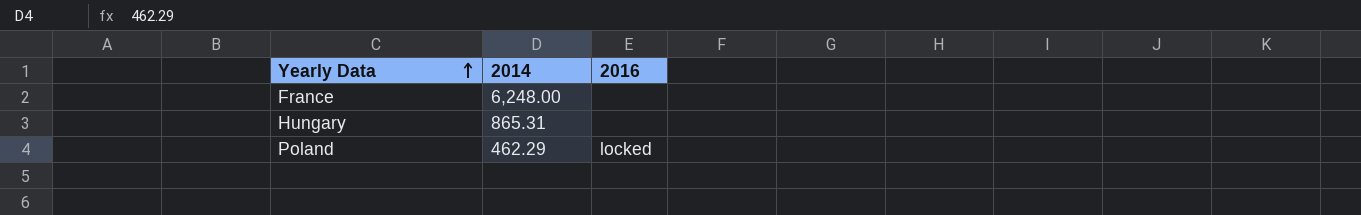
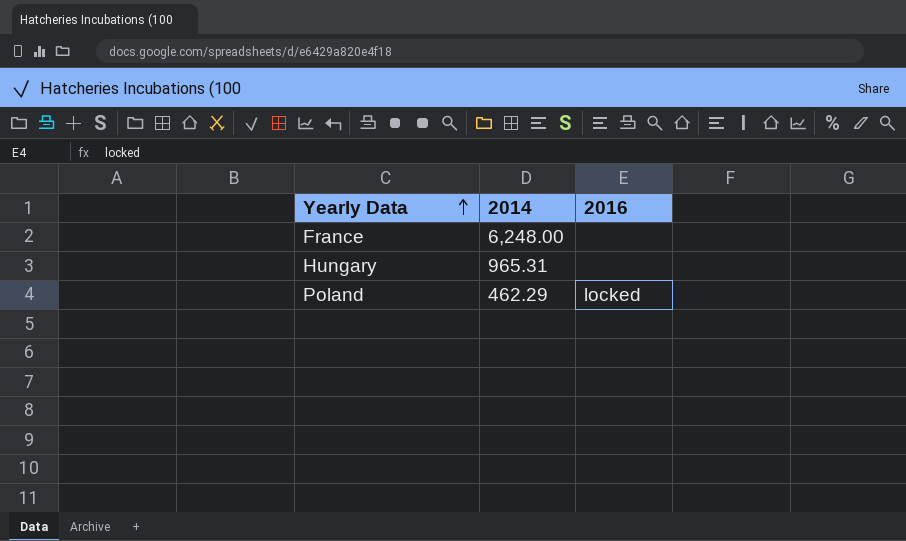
Hungary | 2014: 865.31 -> 965.31

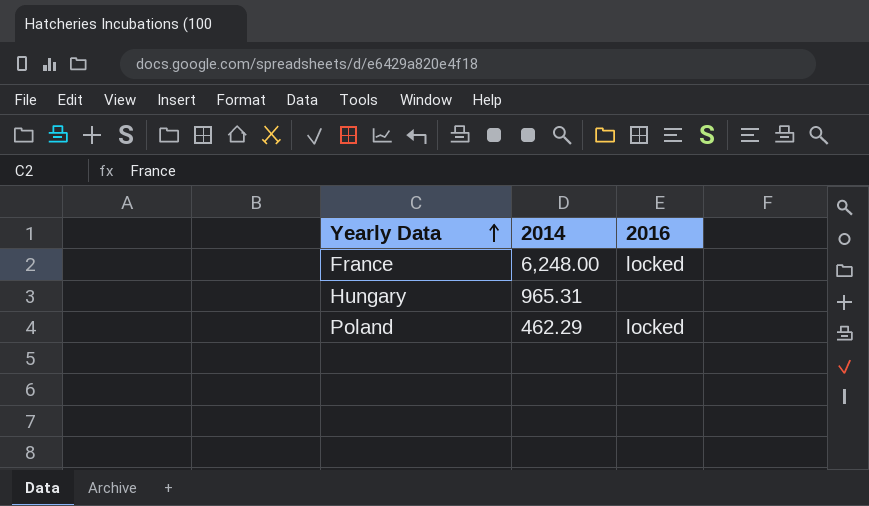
France | 2016: none -> locked

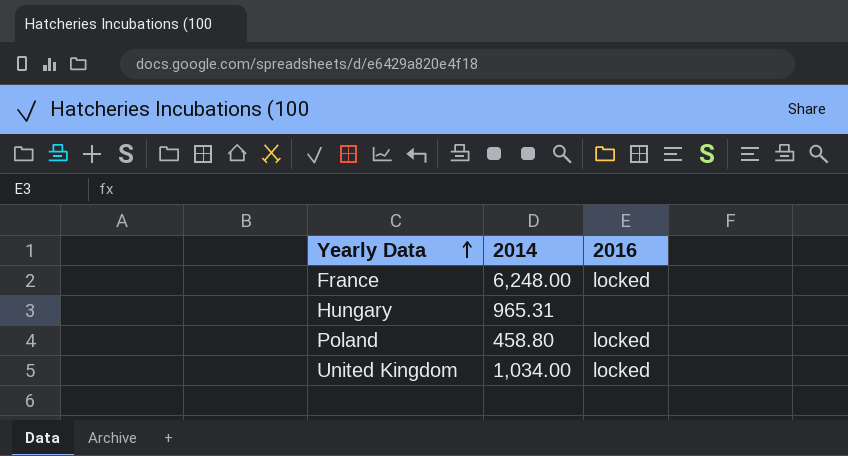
Poland | 2014: 462.29 -> 458.80
row United Kingdom: none -> 1,034.00 | locked

